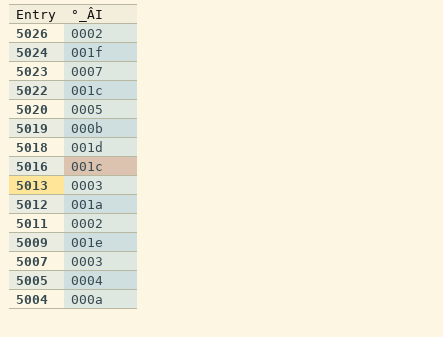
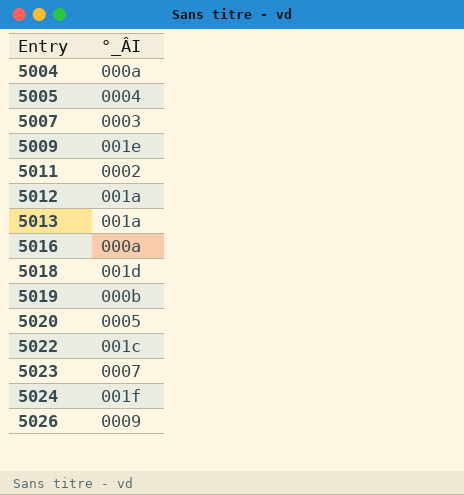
row order: Entry descending -> Entry ascending
5013 | °_ÂI: 0003 -> 001a
5016 | °_ÂI: 001c -> 000a
5026 | °_ÂI: 0002 -> 0009

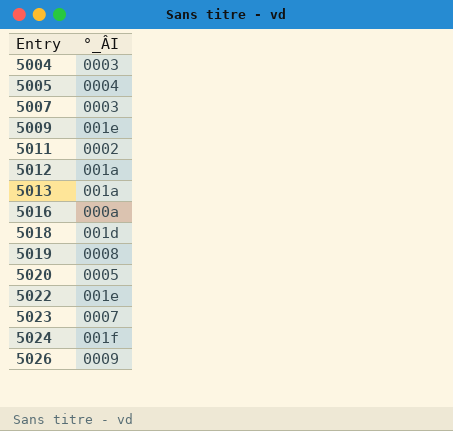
5004 | °_ÂI: 000a -> 0003
5019 | °_ÂI: 000b -> 0008
5022 | °_ÂI: 001c -> 001e

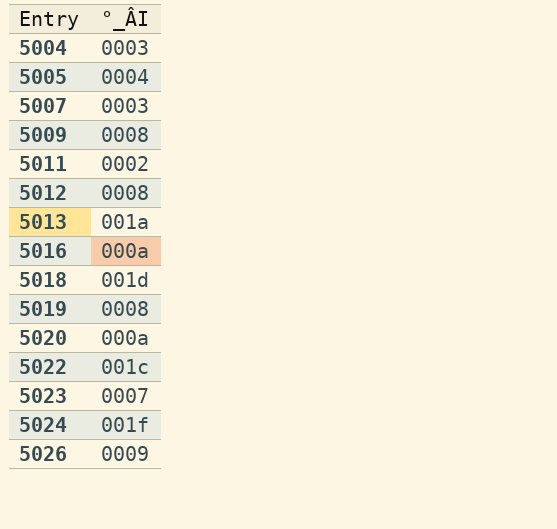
5009 | °_ÂI: 001e -> 0008
5012 | °_ÂI: 001a -> 0008
5020 | °_ÂI: 0005 -> 000a
5022 | °_ÂI: 001e -> 001c

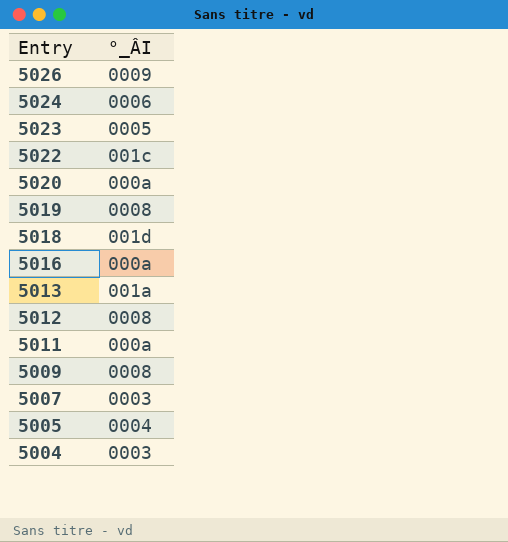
row order: Entry ascending -> Entry descending
5024 | °_ÂI: 001f -> 0006
5023 | °_ÂI: 0007 -> 0005
5011 | °_ÂI: 0002 -> 000a

